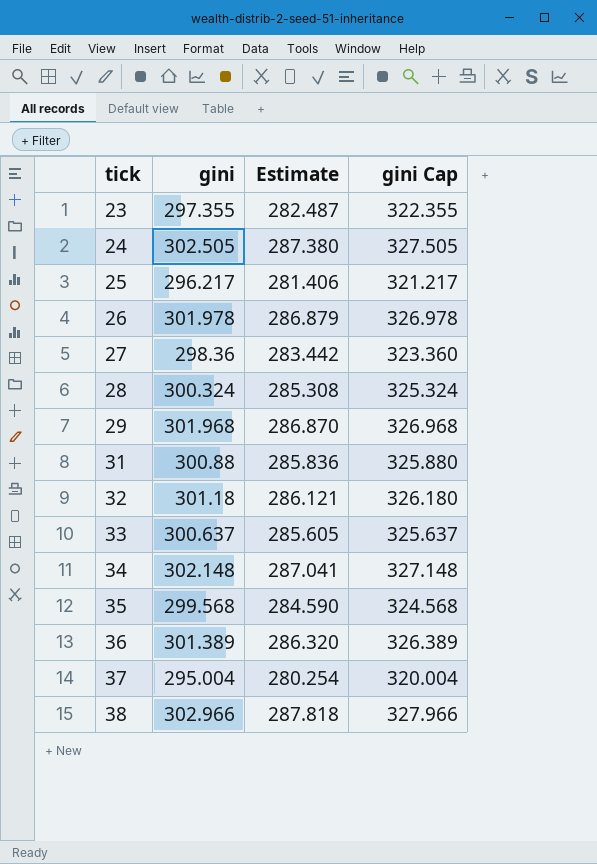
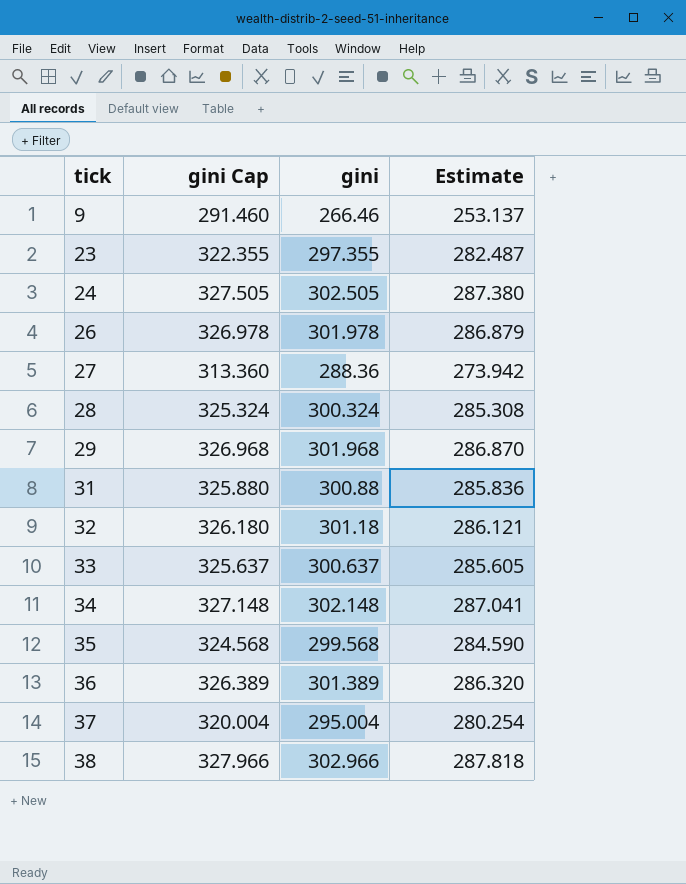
column gini Cap | position: 4 -> 2
row 25: 296.217 | 281.406 | 321.217 -> none
row 9: none -> 291.460 | 266.46 | 253.137
27 | gini Cap: 323.360 -> 313.360
27 | gini: 298.36 -> 288.36
27 | Estimate: 283.442 -> 273.942

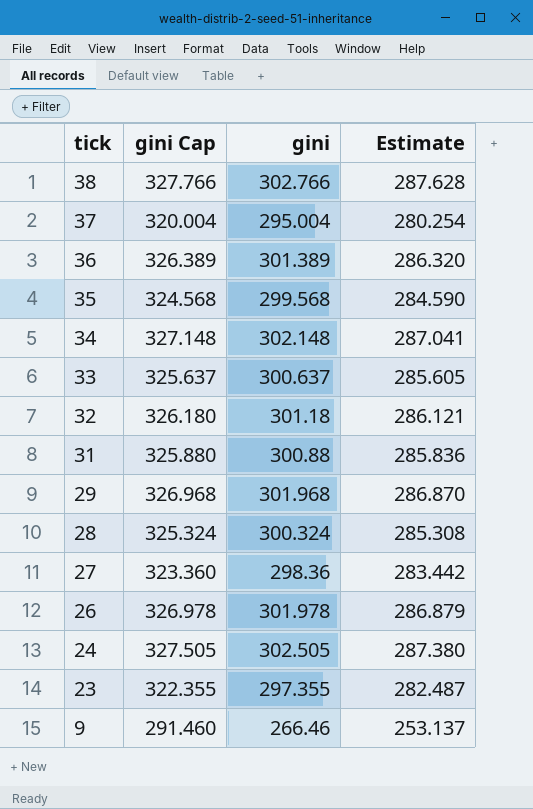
row order: tick ascending -> tick descending
38 | gini Cap: 327.966 -> 327.766
38 | gini: 302.966 -> 302.766
38 | Estimate: 287.818 -> 287.628
27 | gini Cap: 313.360 -> 323.360
27 | gini: 288.36 -> 298.36
27 | Estimate: 273.942 -> 283.442

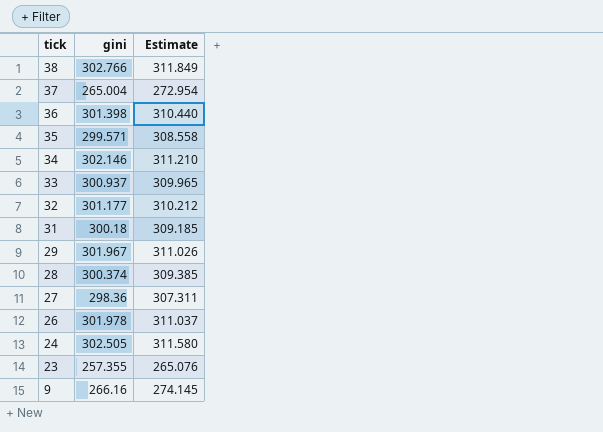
column gini Cap | formula: [gini] + 25 -> none
column Estimate | formula: [gini] * 0.95 -> [gini] * 1.03
37 | gini: 295.004 -> 265.004
36 | gini: 301.389 -> 301.398
35 | gini: 299.568 -> 299.571
34 | gini: 302.148 -> 302.146
33 | gini: 300.637 -> 300.937
32 | gini: 301.18 -> 301.177
31 | gini: 300.88 -> 300.18
29 | gini: 301.968 -> 301.967
28 | gini: 300.324 -> 300.374
23 | gini: 297.355 -> 257.355
9 | gini: 266.46 -> 266.16

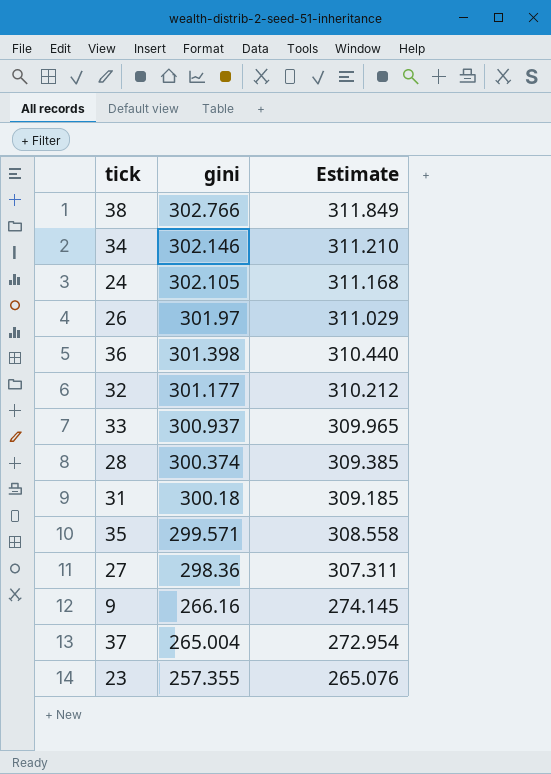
row order: tick descending -> gini descending
row 29: 301.967 | 311.026 -> none
24 | gini: 302.505 -> 302.105
24 | Estimate: 311.580 -> 311.168
26 | gini: 301.978 -> 301.97
26 | Estimate: 311.037 -> 311.029

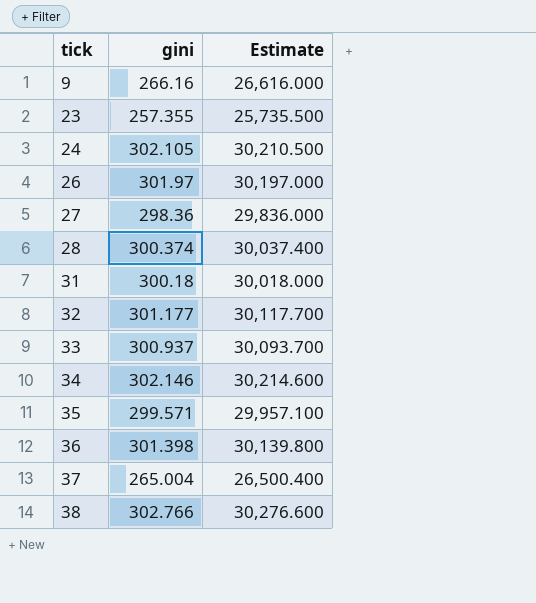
row order: gini descending -> tick ascending
column Estimate | formula: [gini] * 1.03 -> [gini] * 100

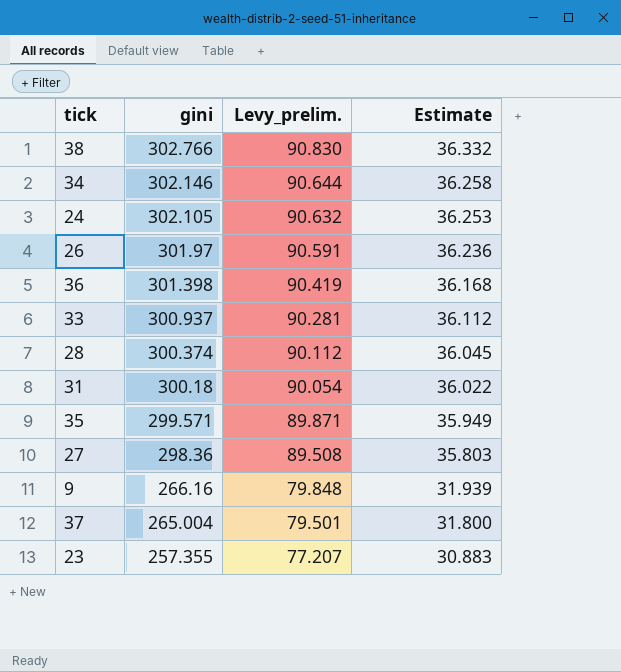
row order: tick ascending -> gini descending
column Levy_prelim. | formula: none -> [gini] * 0.3
column Estimate | formula: [gini] * 100 -> [gini] * 0.12
row 32: 301.177 | 30,117.700 -> none

